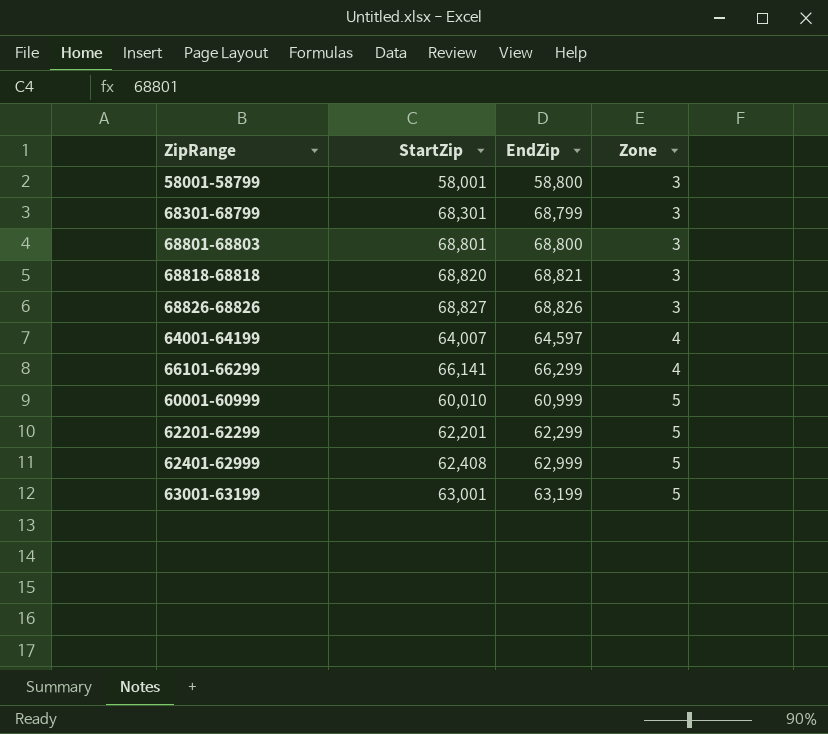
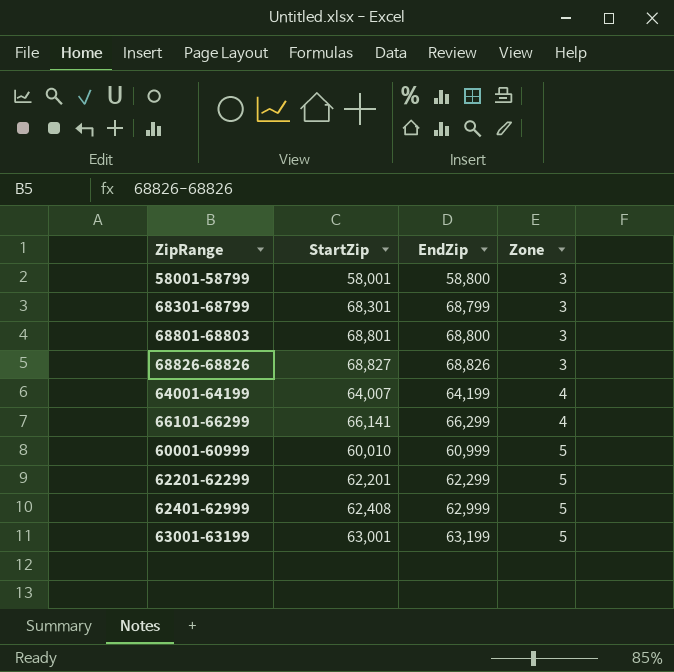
row 68818-68818: 68,820 | 68,821 | 3 -> none
64001-64199 | EndZip: 64,597 -> 64,199

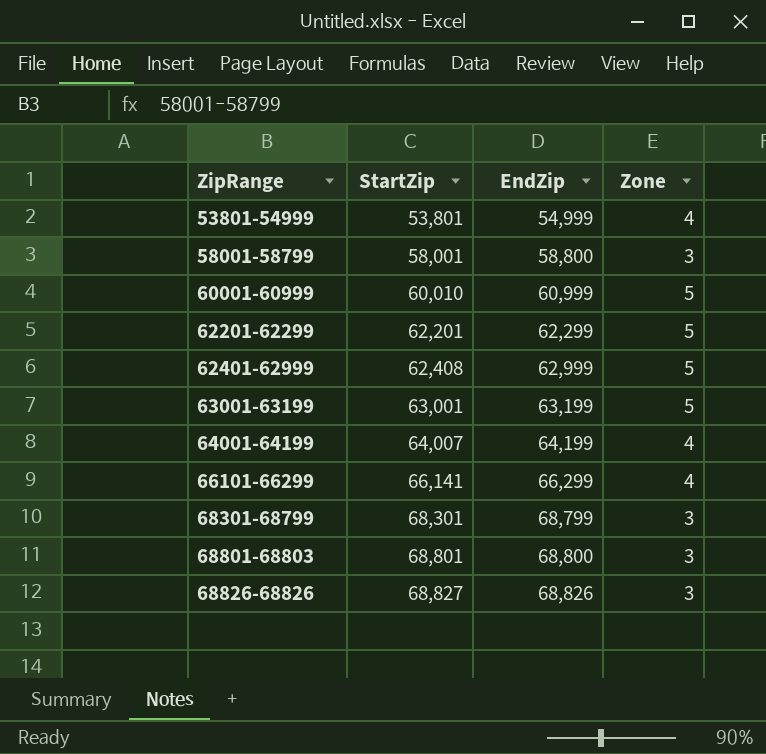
row order: Zone ascending -> ZipRange ascending
row 53801-54999: none -> 53,801 | 54,999 | 4

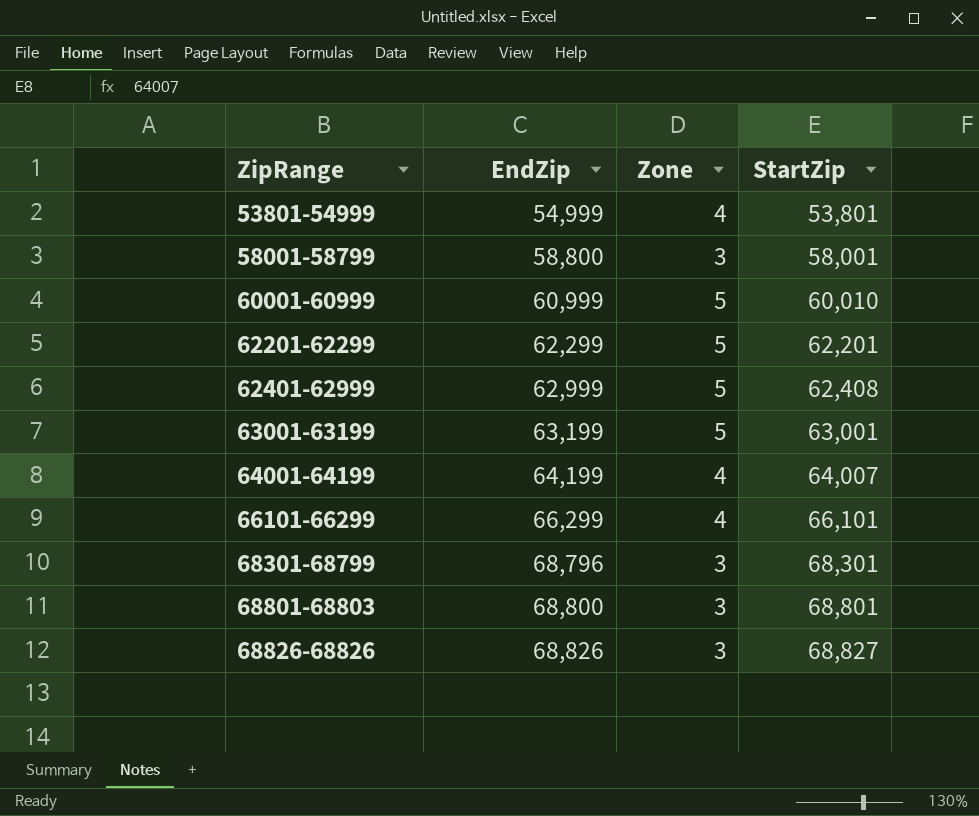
column StartZip | position: 2 -> 4
66101-66299 | StartZip: 66,141 -> 66,101
68301-68799 | EndZip: 68,799 -> 68,796

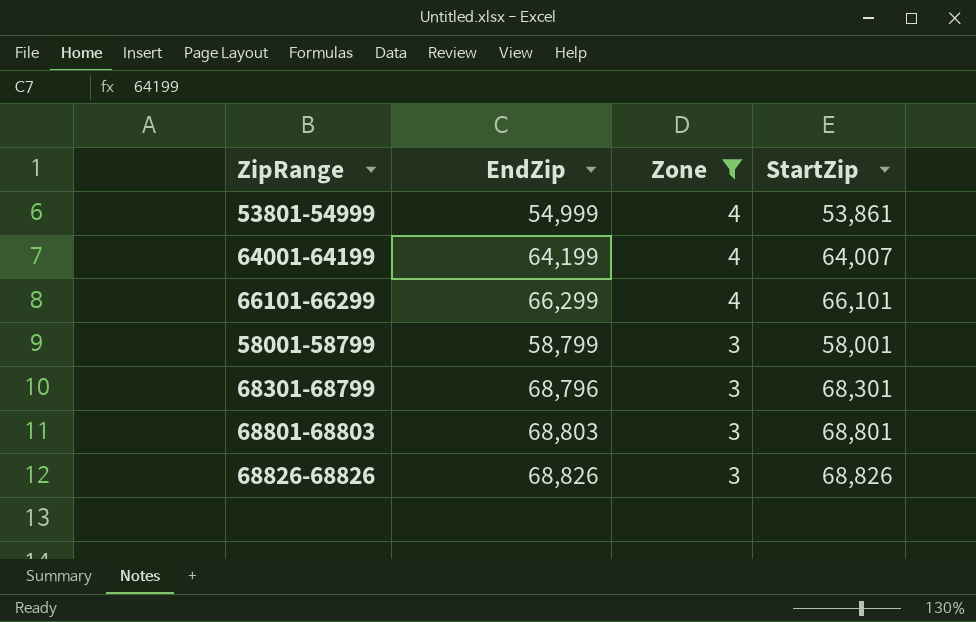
filter: none -> Zone != 5
row order: ZipRange ascending -> Zone descending
53801-54999 | StartZip: 53,801 -> 53,861
58001-58799 | EndZip: 58,800 -> 58,799
68801-68803 | EndZip: 68,800 -> 68,803
68826-68826 | StartZip: 68,827 -> 68,826

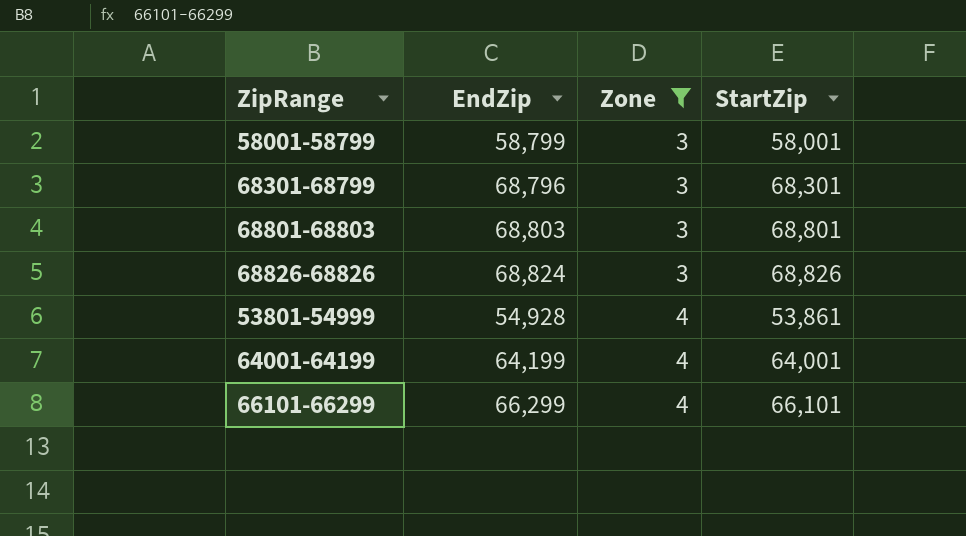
row order: Zone descending -> Zone ascending
68826-68826 | EndZip: 68,826 -> 68,824
53801-54999 | EndZip: 54,999 -> 54,928
64001-64199 | StartZip: 64,007 -> 64,001

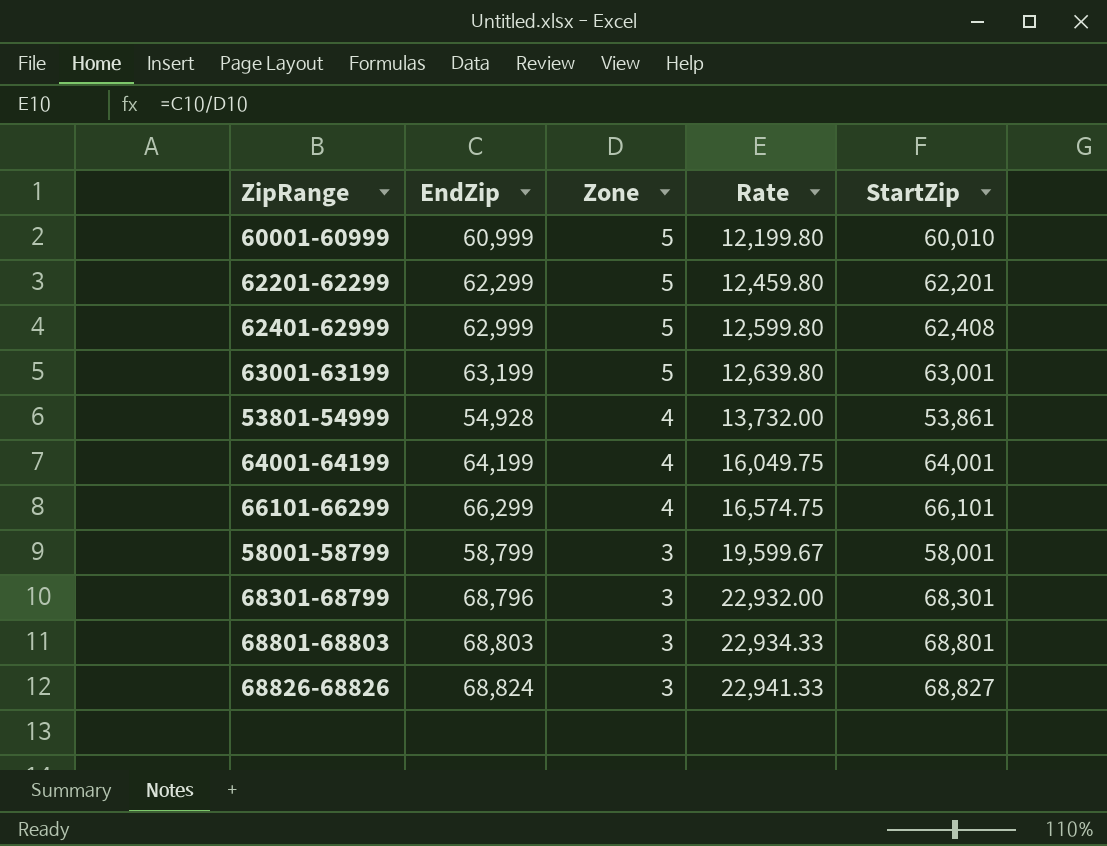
filter: Zone != 5 -> none
row order: Zone ascending -> Zone descending
column Rate | formula: none -> [EndZip] / [Zone]
68826-68826 | StartZip: 68,826 -> 68,827

